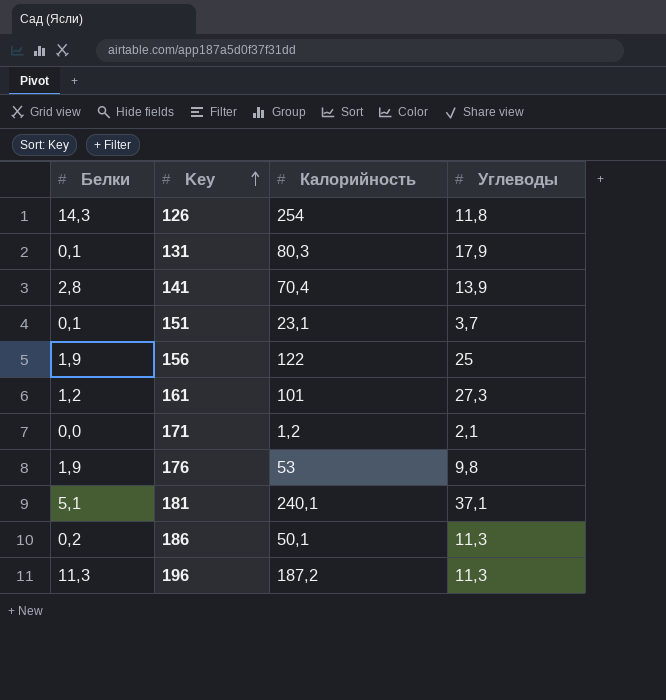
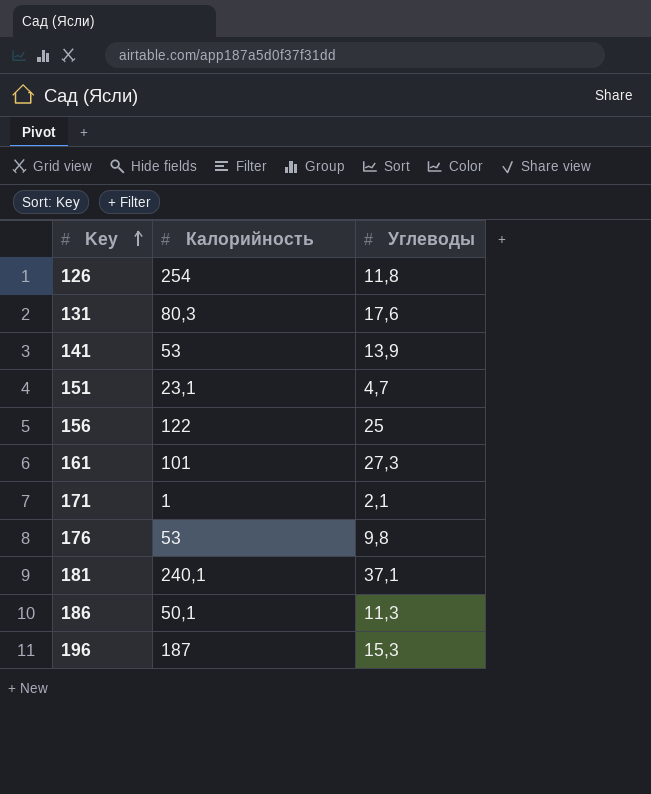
column Белки | position: 1 -> none
131 | Углеводы: 17,9 -> 17,6
141 | Калорийность: 70,4 -> 53
151 | Углеводы: 3,7 -> 4,7
171 | Калорийность: 1,2 -> 1
196 | Калорийность: 187,2 -> 187
196 | Углеводы: 11,3 -> 15,3

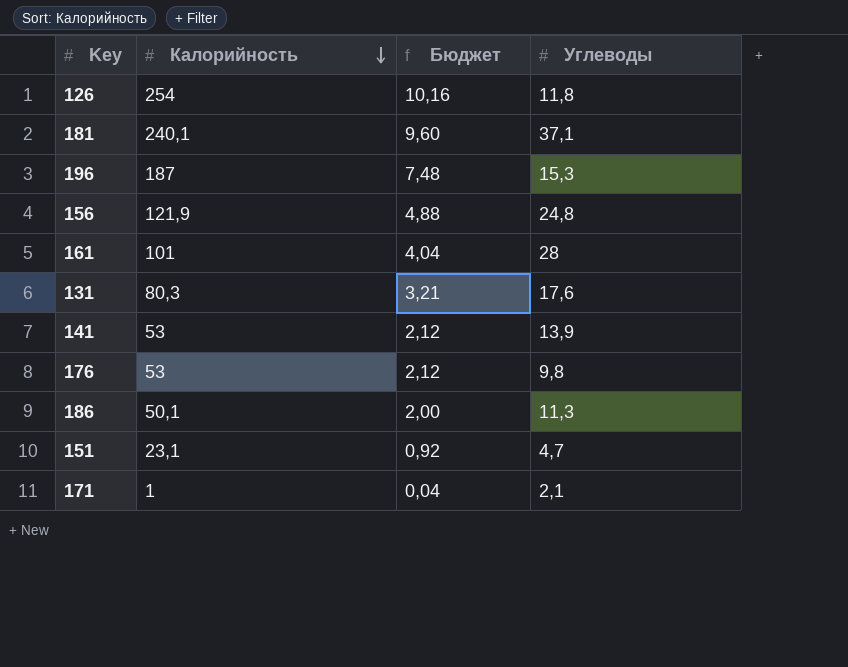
row order: Key ascending -> Калорийность descending
column Бюджет | formula: none -> [Калорийность] * 0,04
156 | Калорийность: 122 -> 121,9
156 | Углеводы: 25 -> 24,8
161 | Углеводы: 27,3 -> 28

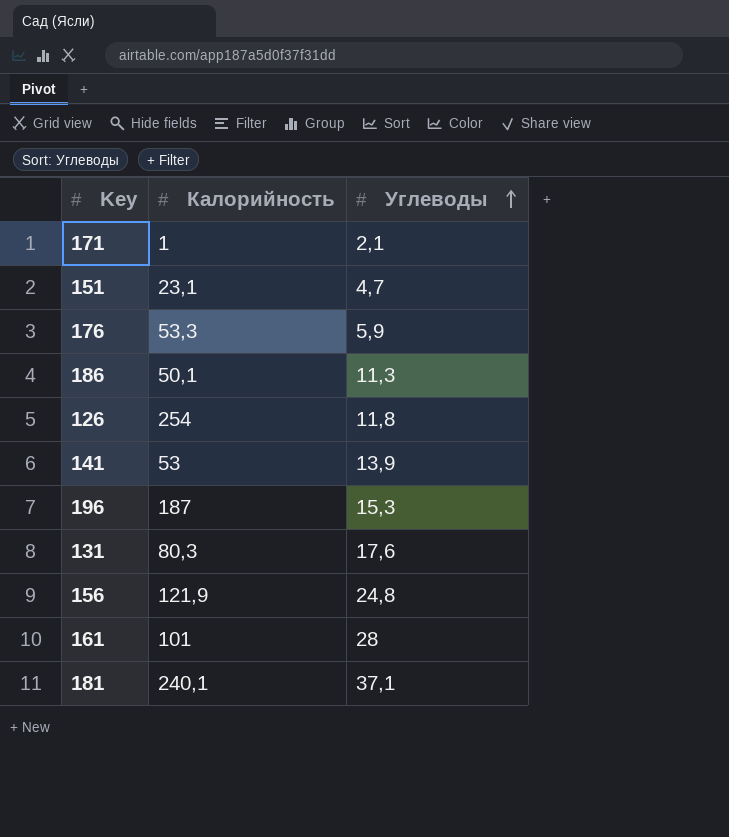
row order: Калорийность descending -> Углеводы ascending
column Бюджет | formula: [Калорийность] * 0,04 -> none
176 | Калорийность: 53 -> 53,3
176 | Углеводы: 9,8 -> 5,9

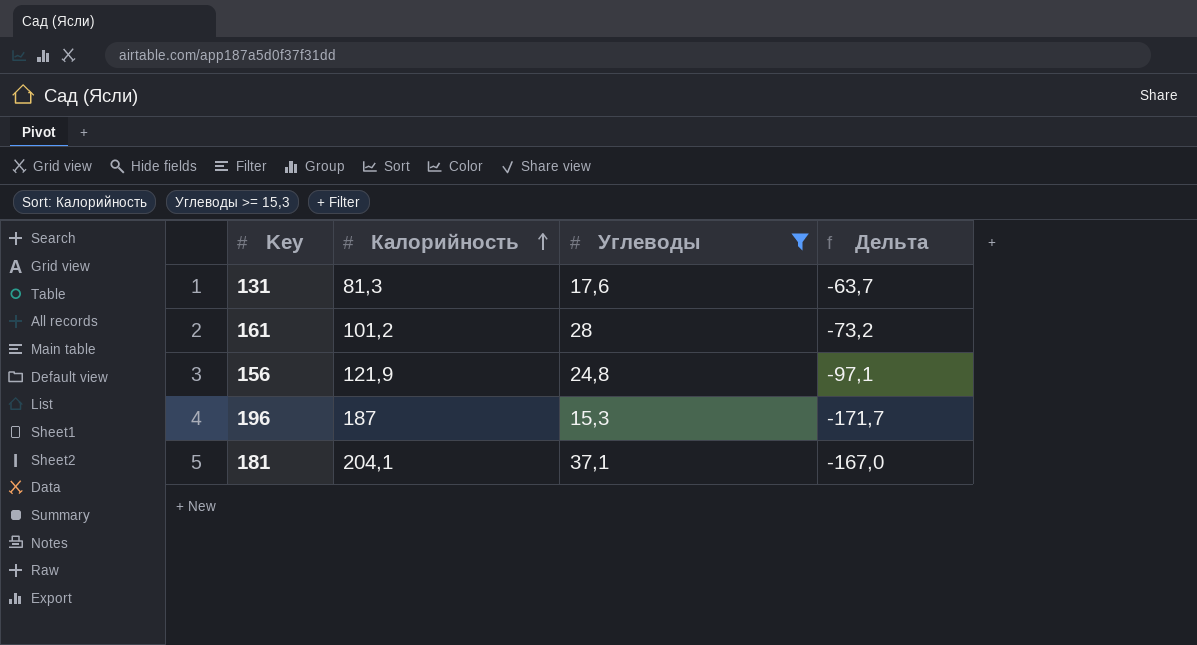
filter: none -> Углеводы >= 15,3
row order: Углеводы ascending -> Калорийность ascending
column Дельта | formula: none -> [Углеводы] - [Калорийность]
131 | Калорийность: 80,3 -> 81,3
161 | Калорийность: 101 -> 101,2
181 | Калорийность: 240,1 -> 204,1

